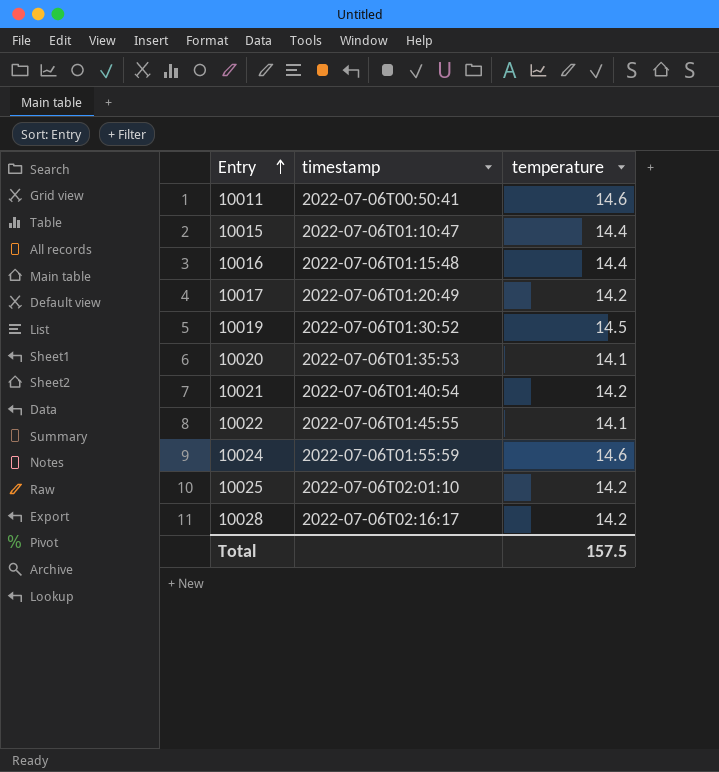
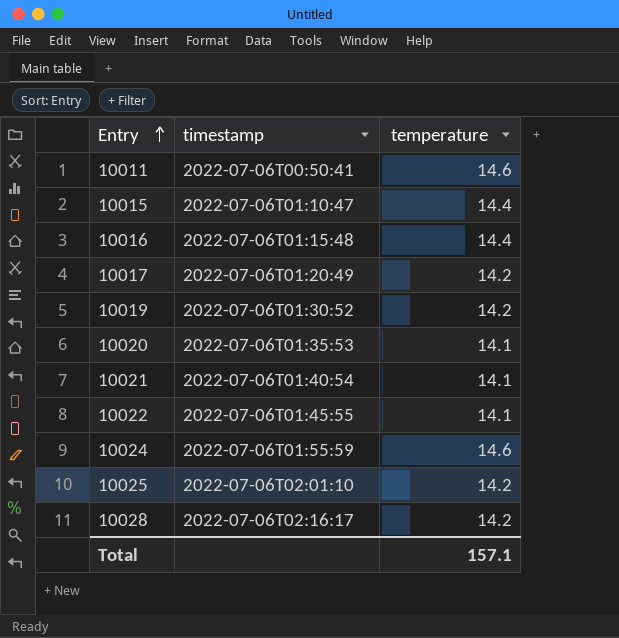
10019 | temperature: 14.5 -> 14.2
10021 | temperature: 14.2 -> 14.1
Total | temperature: 157.5 -> 157.1

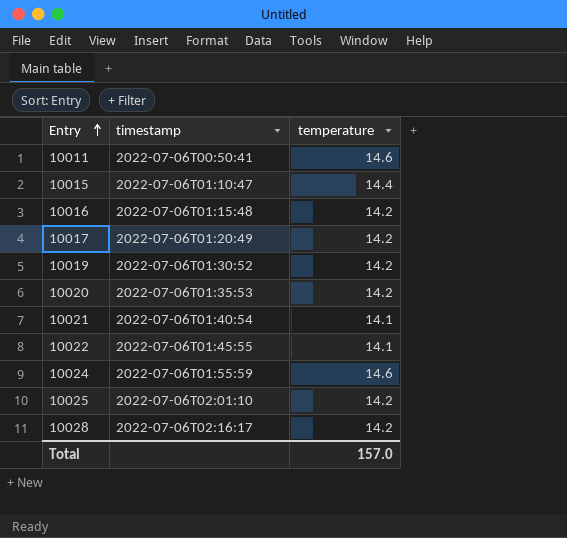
10016 | temperature: 14.4 -> 14.2
10020 | temperature: 14.1 -> 14.2
Total | temperature: 157.1 -> 157.0

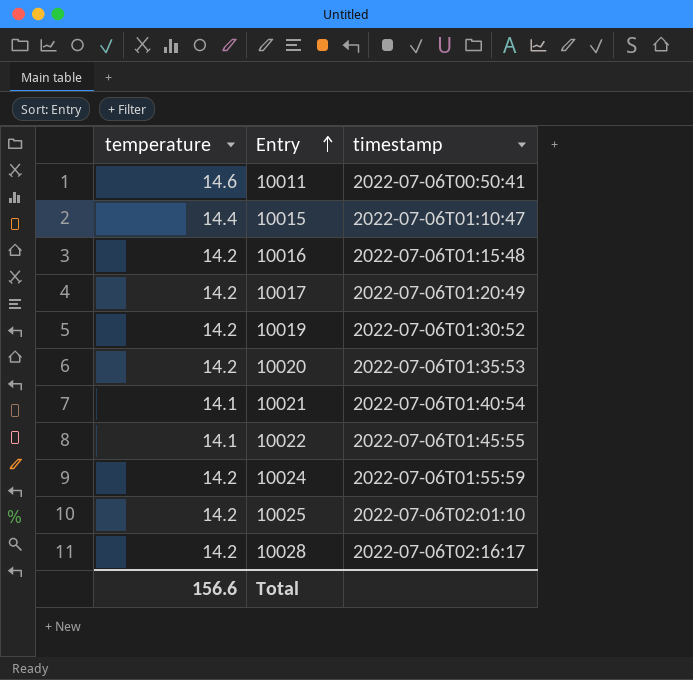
column temperature | position: 3 -> 1
10024 | temperature: 14.6 -> 14.2
Total | temperature: 157.0 -> 156.6

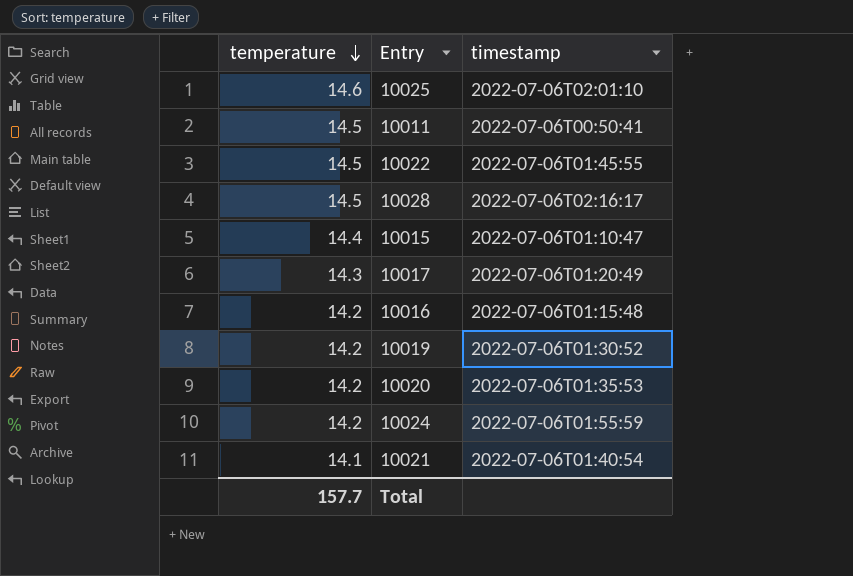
row order: Entry ascending -> temperature descending
10025 | temperature: 14.2 -> 14.6
10011 | temperature: 14.6 -> 14.5
10022 | temperature: 14.1 -> 14.5
10028 | temperature: 14.2 -> 14.5
10017 | temperature: 14.2 -> 14.3
Total | temperature: 156.6 -> 157.7

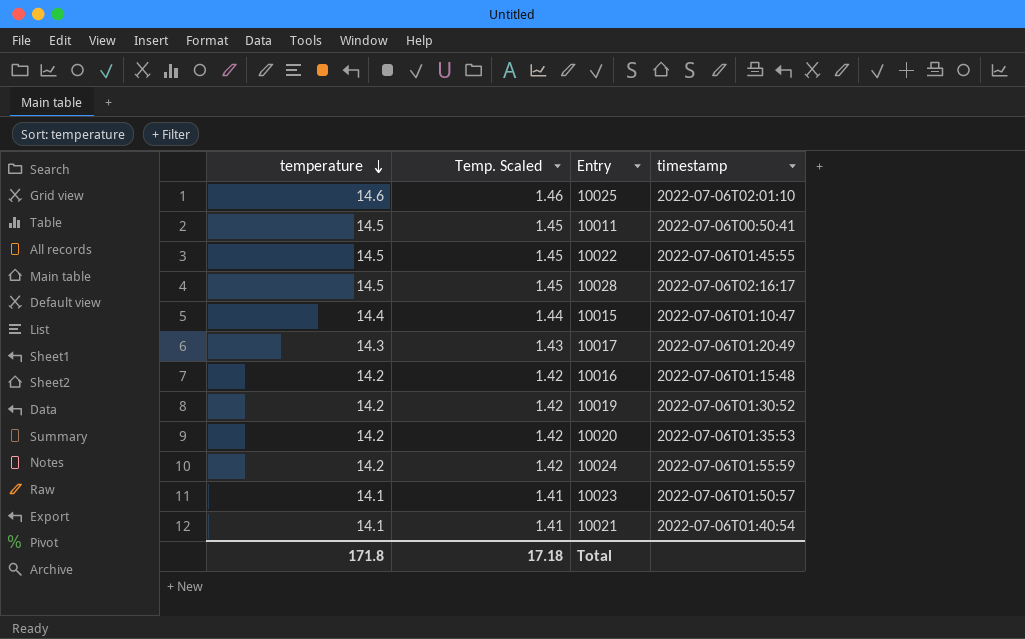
column Temp. Scaled | formula: none -> [temperature] * 0.1
row 10023: none -> 14.1 | 1.41 | 2022-07-06T01:50:57
Total | temperature: 157.7 -> 171.8

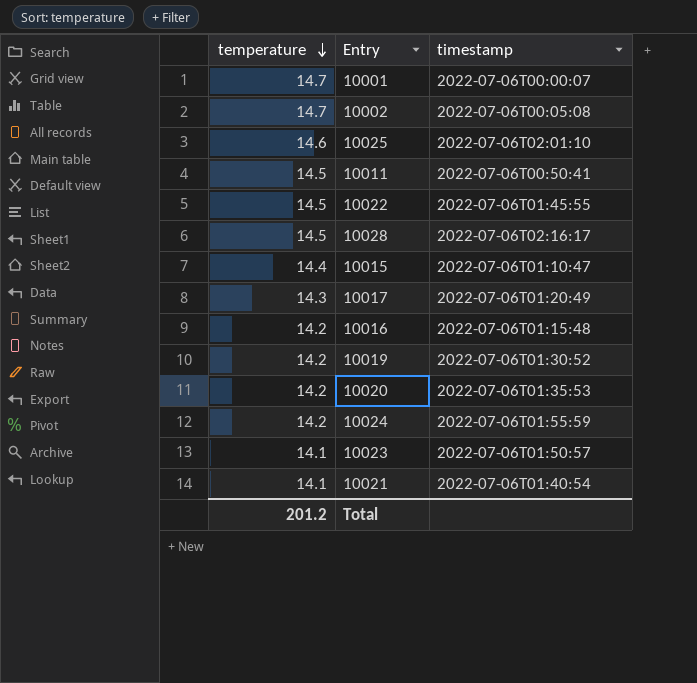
column Temp. Scaled | formula: [temperature] * 0.1 -> none
row 10001: none -> 14.7 | 2022-07-06T00:00:07
row 10002: none -> 14.7 | 2022-07-06T00:05:08
Total | temperature: 171.8 -> 201.2

